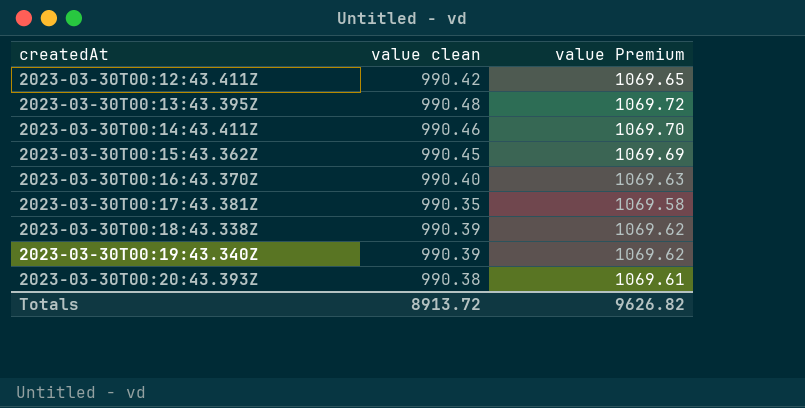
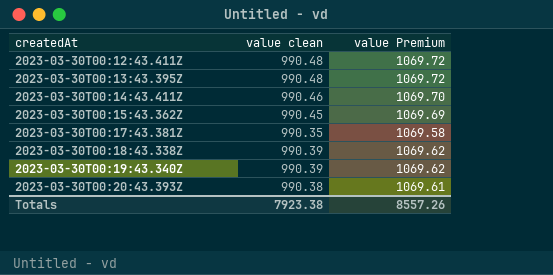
row 2023-03-30T00:16:43.370Z: 990.40 | 1069.63 -> none
2023-03-30T00:12:43.411Z | value clean: 990.42 -> 990.48
2023-03-30T00:12:43.411Z | value Premium: 1069.65 -> 1069.72
Totals | value clean: 8913.72 -> 7923.38
Totals | value Premium: 9626.82 -> 8557.26

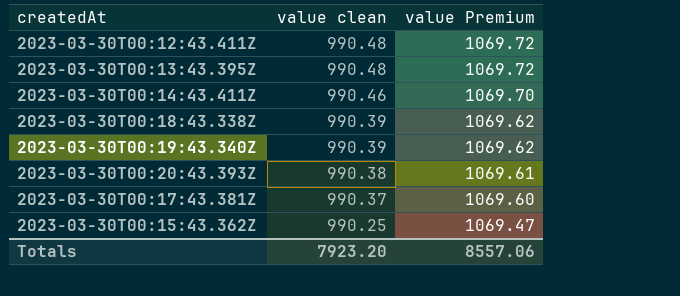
row order: createdAt ascending -> value clean descending
2023-03-30T00:17:43.381Z | value clean: 990.35 -> 990.37
2023-03-30T00:17:43.381Z | value Premium: 1069.58 -> 1069.60
2023-03-30T00:15:43.362Z | value clean: 990.45 -> 990.25
2023-03-30T00:15:43.362Z | value Premium: 1069.69 -> 1069.47
Totals | value clean: 7923.38 -> 7923.20
Totals | value Premium: 8557.26 -> 8557.06

